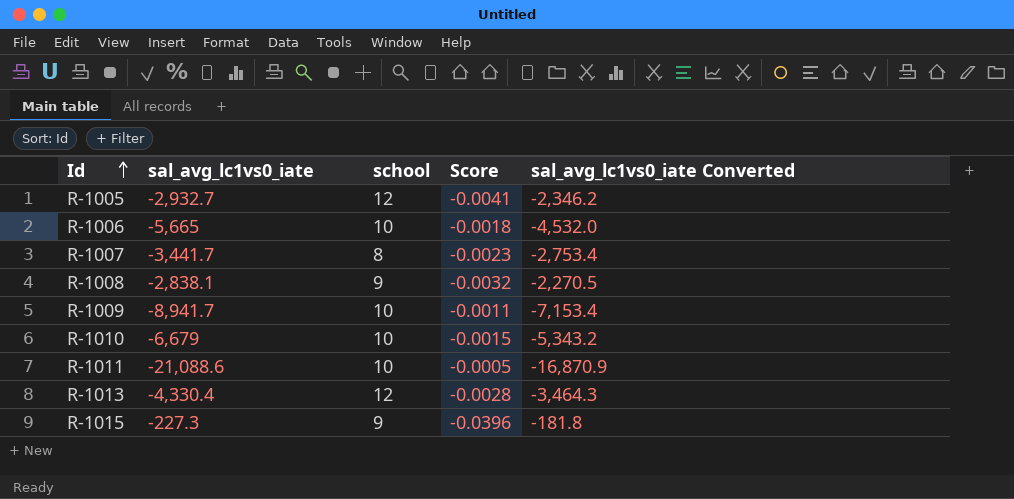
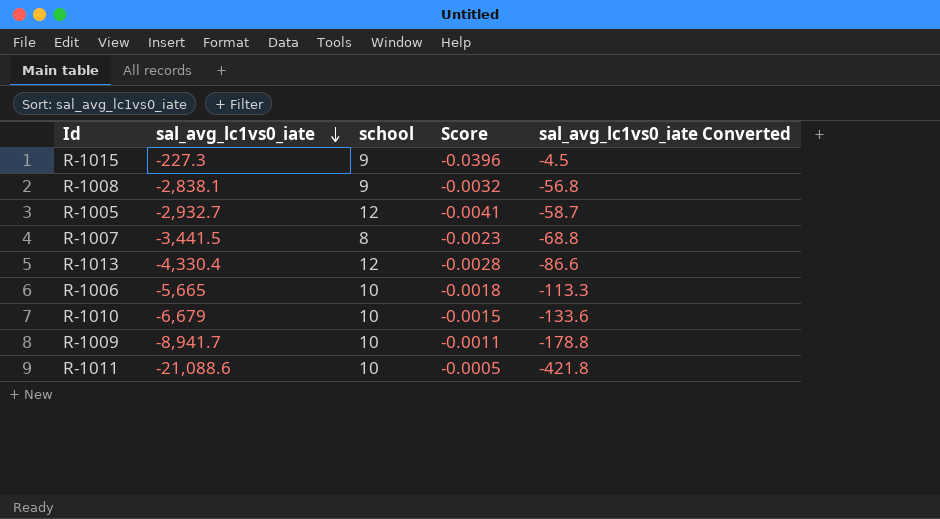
row order: Id ascending -> sal_avg_lc1vs0_iate descending
column sal_avg_lc1vs0_iate Converted | formula: [sal_avg_lc1vs0_iate] * 0.8 -> [sal_avg_lc1vs0_iate] * 0.02
R-1007 | sal_avg_lc1vs0_iate: -3,441.7 -> -3,441.5

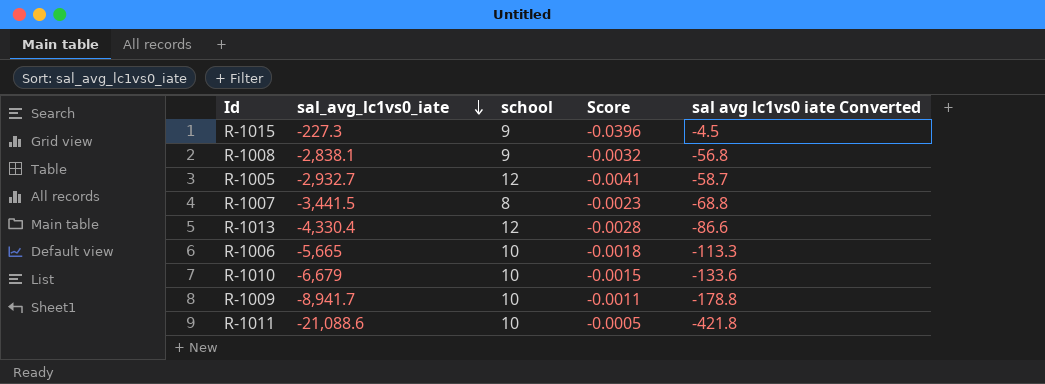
column name: sal_avg_lc1vs0_iate Converted -> sal avg lc1vs0 iate Converted

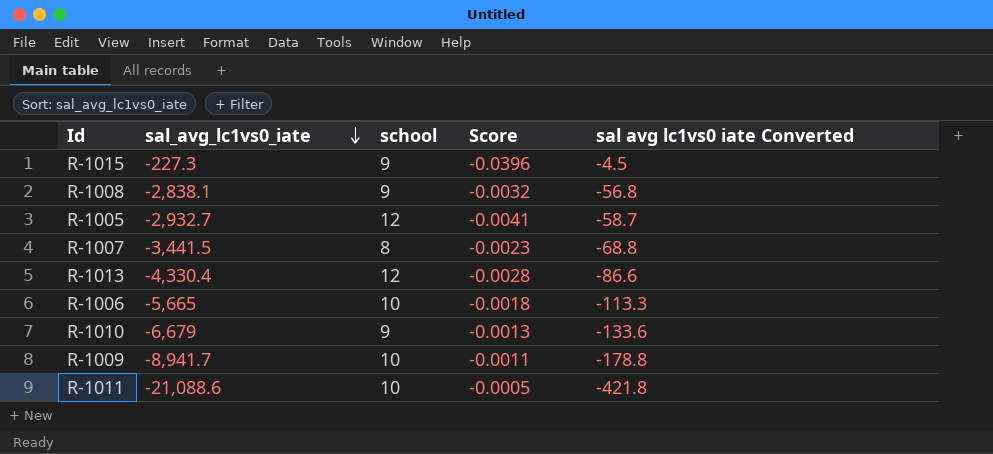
R-1010 | school: 10 -> 9
R-1010 | Score: -0.0015 -> -0.0013

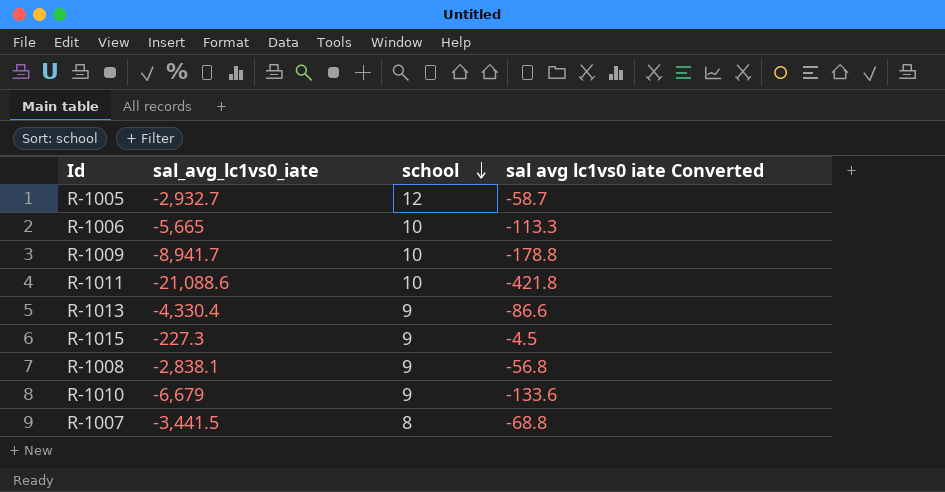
row order: sal_avg_lc1vs0_iate descending -> school descending
column Score | formula: [school] / [sal_avg_lc1vs0_iate] -> none
R-1013 | school: 12 -> 9

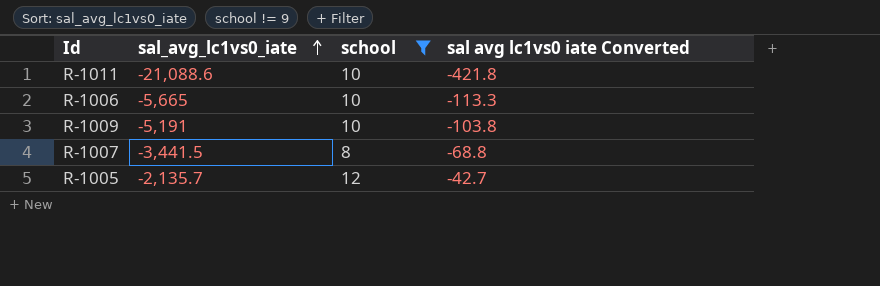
filter: none -> school != 9
row order: school descending -> sal_avg_lc1vs0_iate ascending
R-1009 | sal_avg_lc1vs0_iate: -8,941.7 -> -5,191
R-1009 | sal avg lc1vs0 iate Converted: -178.8 -> -103.8
R-1005 | sal_avg_lc1vs0_iate: -2,932.7 -> -2,135.7
R-1005 | sal avg lc1vs0 iate Converted: -58.7 -> -42.7

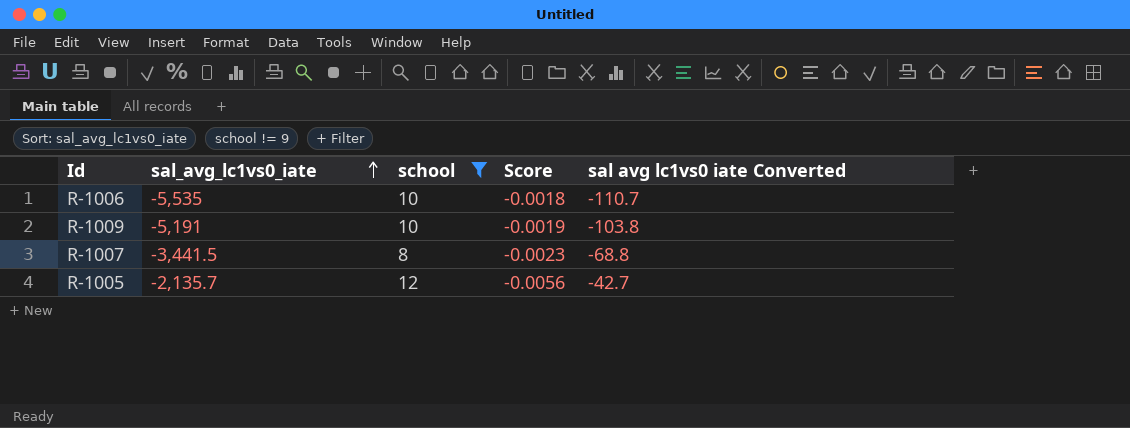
column Score | formula: none -> [school] / [sal_avg_lc1vs0_iate]
row R-1011: -21,088.6 | 10 | -421.8 -> none
R-1006 | sal_avg_lc1vs0_iate: -5,665 -> -5,535
R-1006 | sal avg lc1vs0 iate Converted: -113.3 -> -110.7

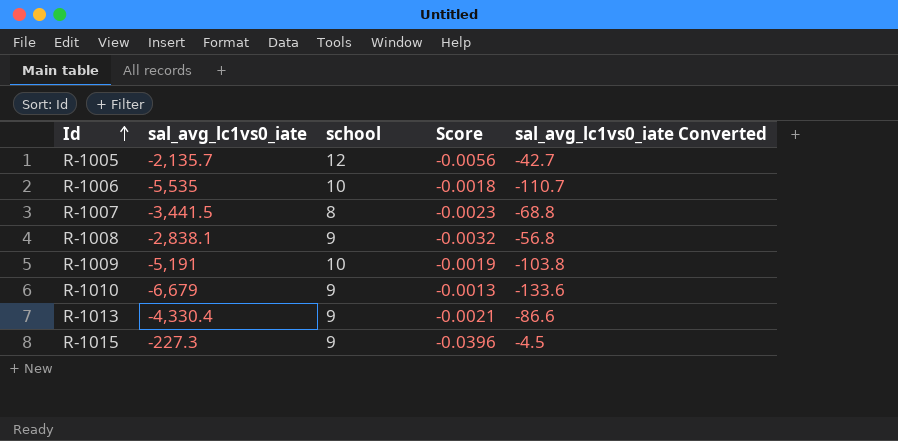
filter: school != 9 -> none
row order: sal_avg_lc1vs0_iate ascending -> Id ascending
column name: sal avg lc1vs0 iate Converted -> sal_avg_lc1vs0_iate Converted

